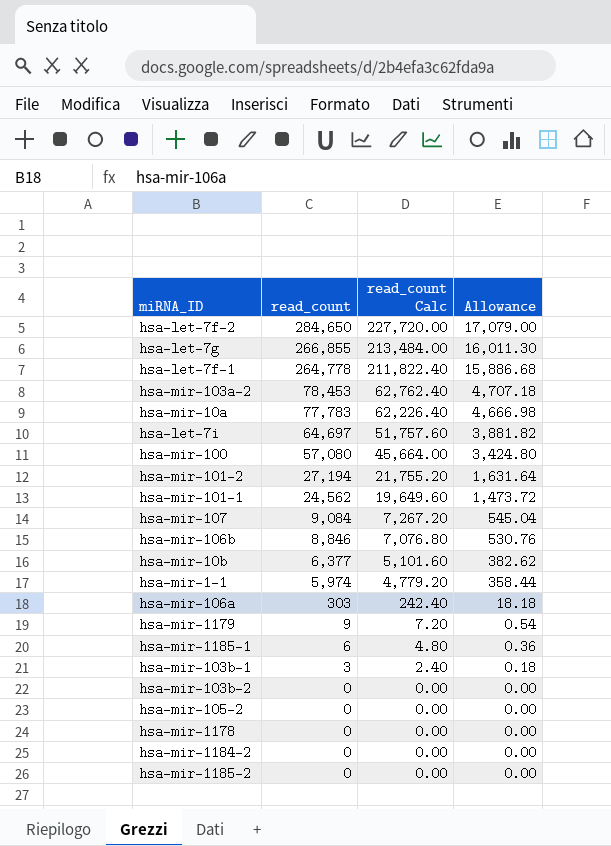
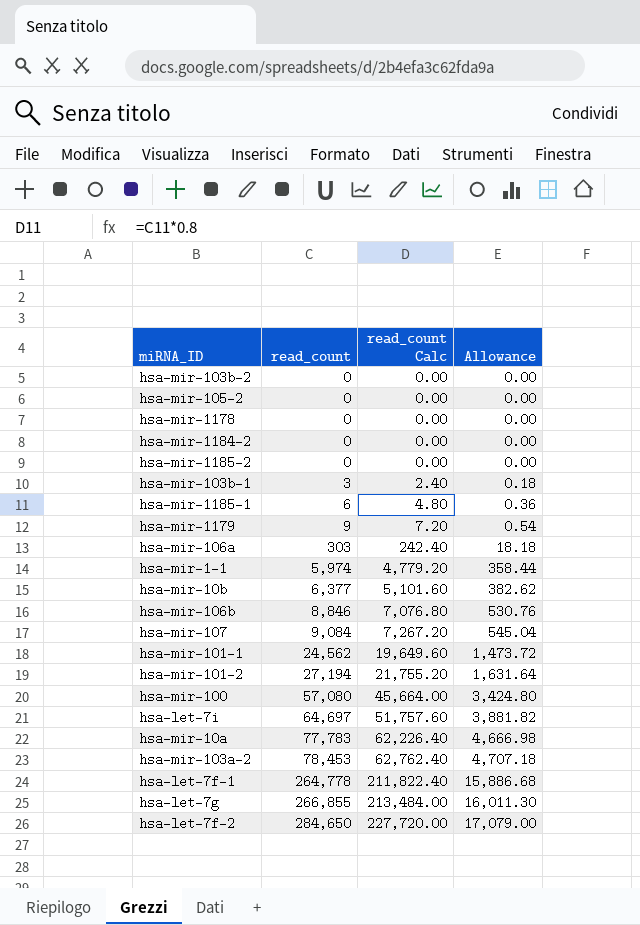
row order: read_count descending -> read_count ascending

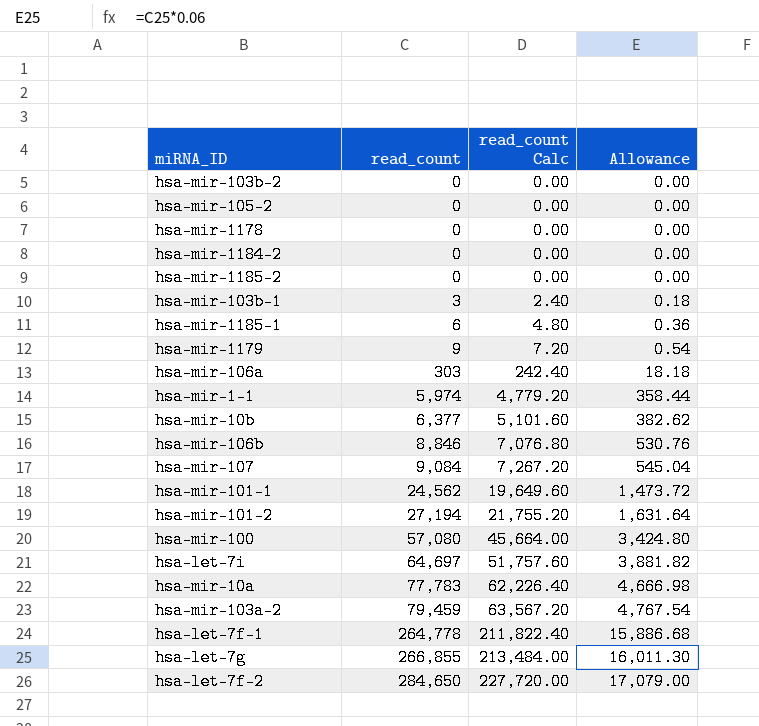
hsa-mir-103a-2 | read_count: 78,453 -> 79,459
hsa-mir-103a-2 | read_count Calc: 62,762.40 -> 63,567.20
hsa-mir-103a-2 | Allowance: 4,707.18 -> 4,767.54

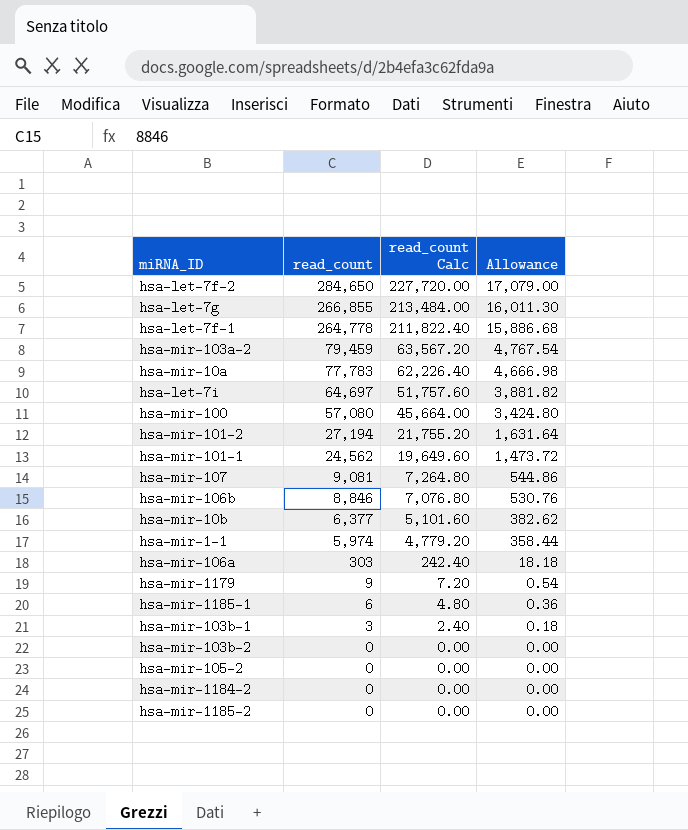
row order: read_count ascending -> read_count descending
row hsa-mir-1178: 0 | 0.00 | 0.00 -> none
hsa-mir-107 | read_count: 9,084 -> 9,081
hsa-mir-107 | read_count Calc: 7,267.20 -> 7,264.80
hsa-mir-107 | Allowance: 545.04 -> 544.86

